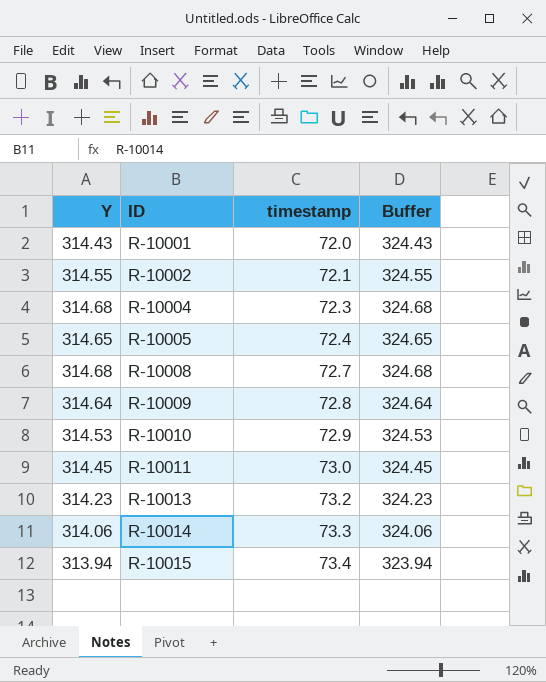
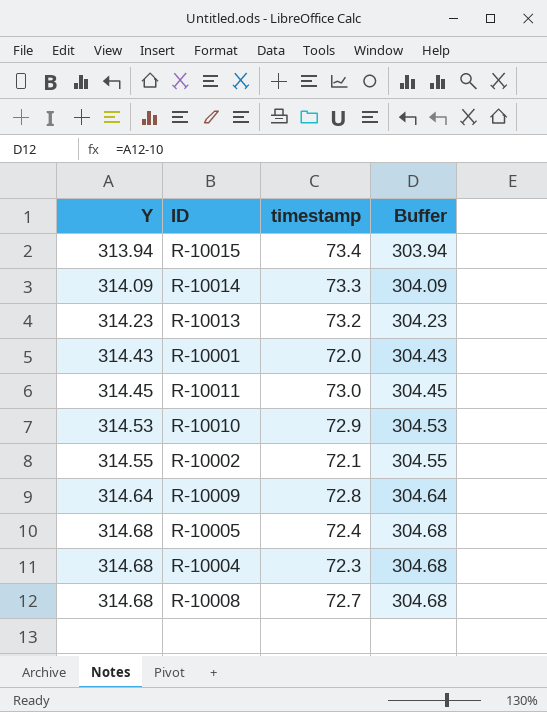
row order: ID ascending -> Y ascending
column Buffer | formula: [Y] + 10 -> [Y] - 10
R-10014 | Y: 314.06 -> 314.09
R-10005 | Y: 314.65 -> 314.68

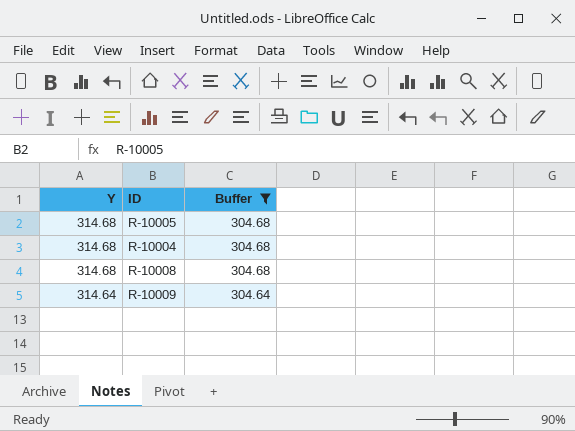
filter: none -> Buffer >= 304.64
row order: Y ascending -> Y descending
column timestamp | position: 3 -> none

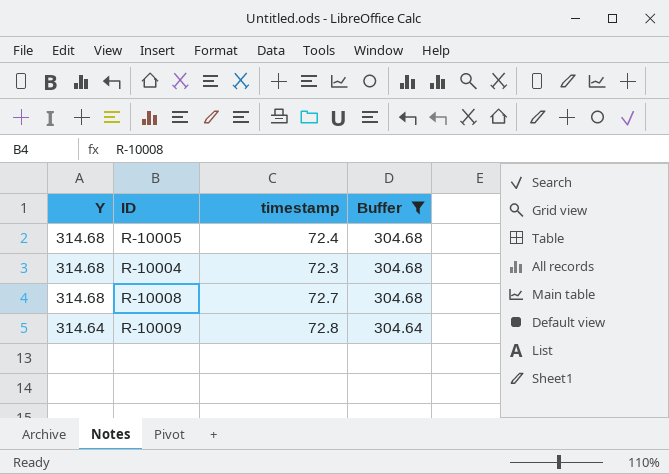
column timestamp | position: none -> 3

